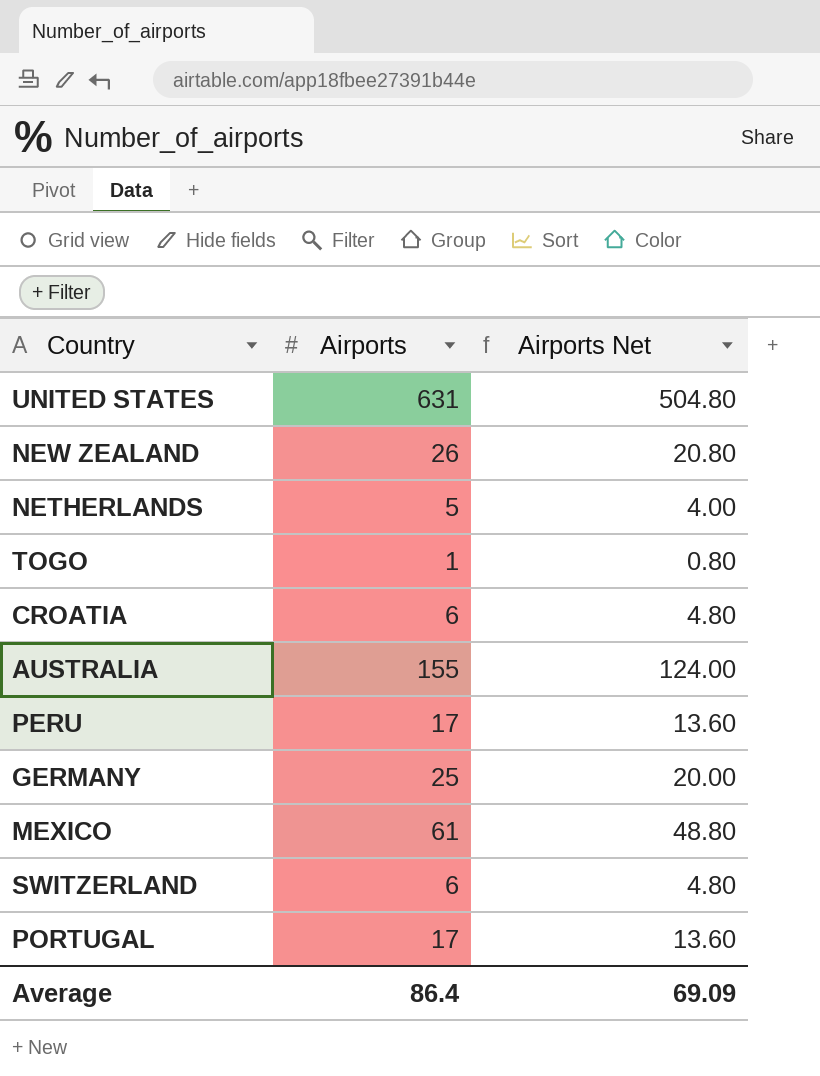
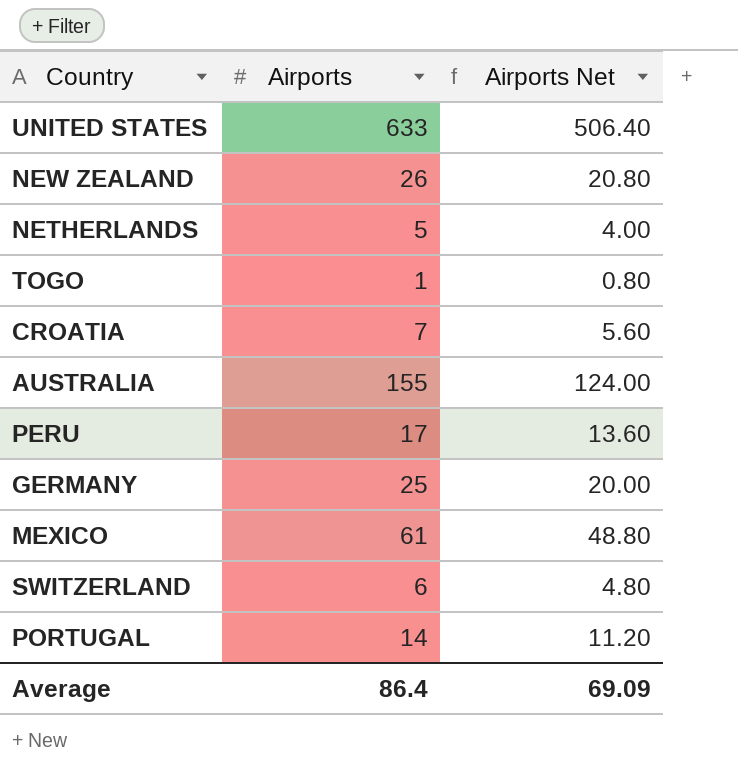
UNITED STATES | Airports: 631 -> 633
UNITED STATES | Airports Net: 504.80 -> 506.40
CROATIA | Airports: 6 -> 7
CROATIA | Airports Net: 4.80 -> 5.60
PORTUGAL | Airports: 17 -> 14
PORTUGAL | Airports Net: 13.60 -> 11.20

